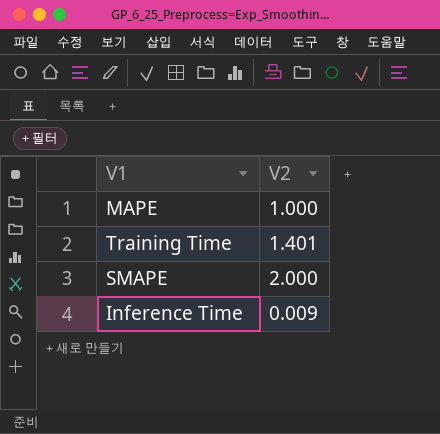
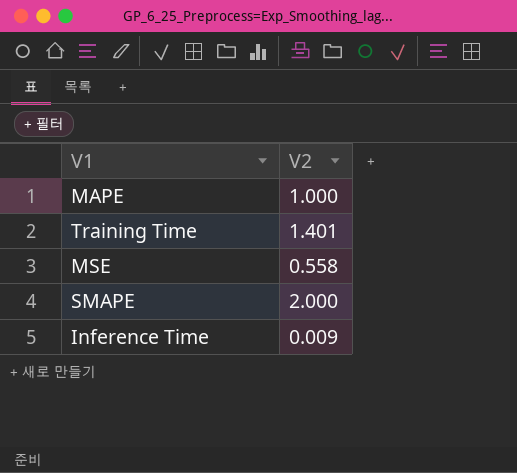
row MSE: none -> 0.558

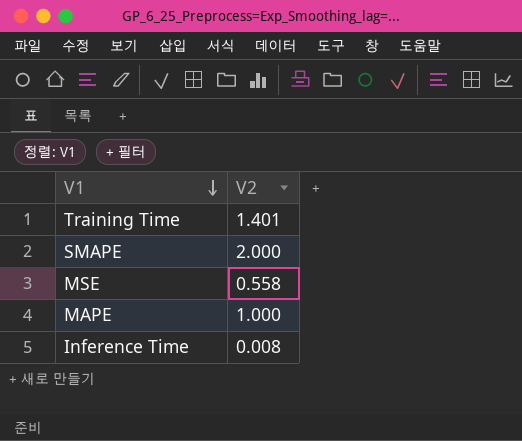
row order: none -> V1 descending
Inference Time | V2: 0.009 -> 0.008

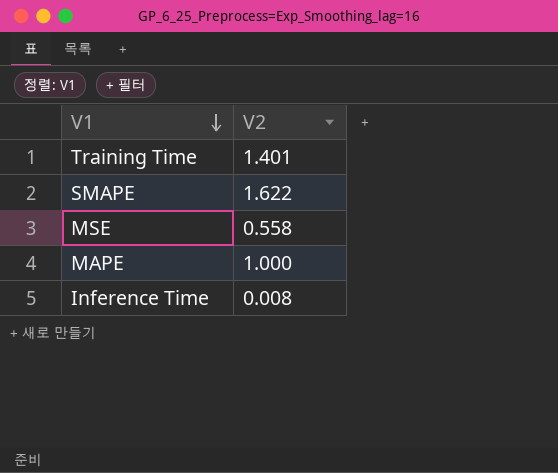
SMAPE | V2: 2.000 -> 1.622

